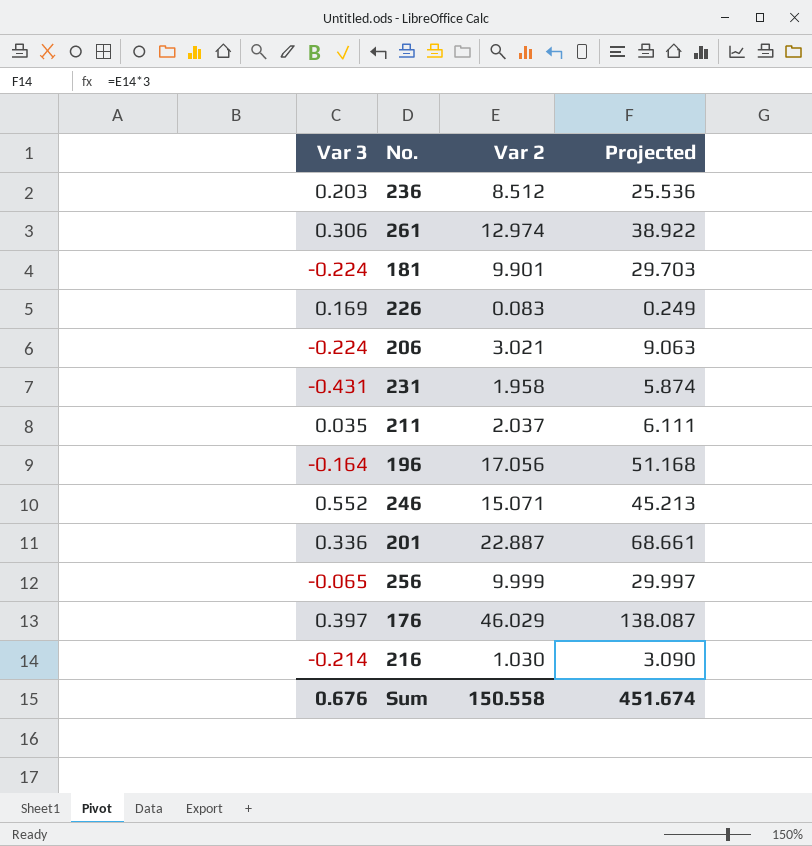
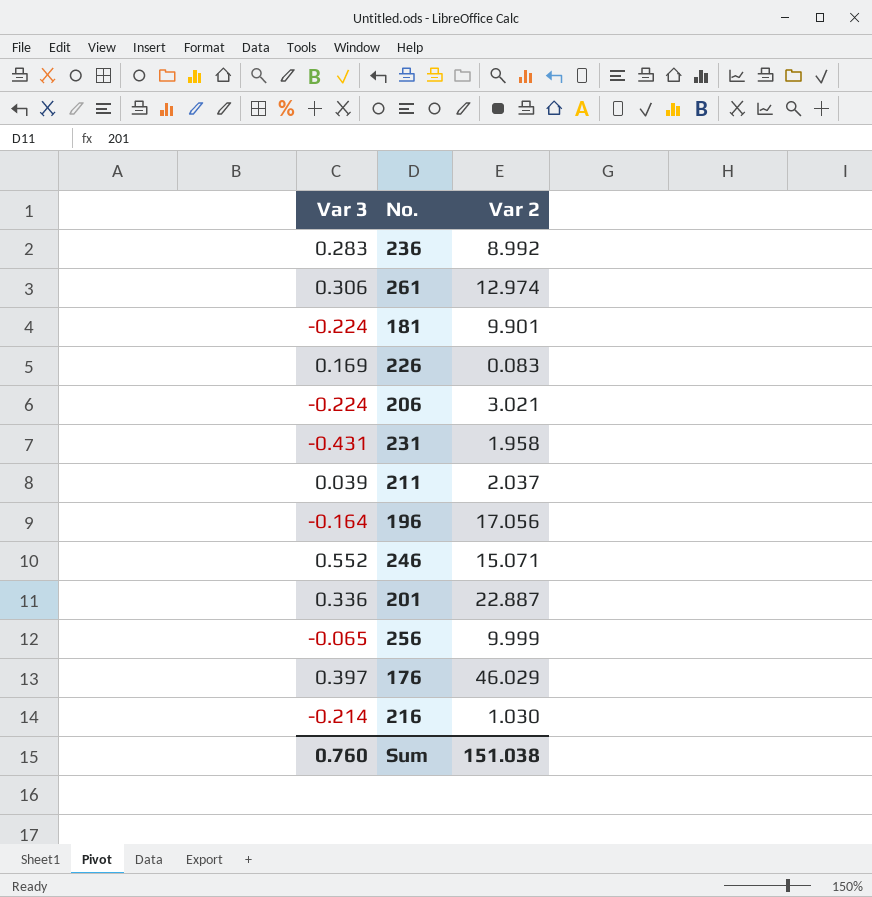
column Projected | formula: [Var 2] * 3 -> none
236 | Var 3: 0.203 -> 0.283
236 | Var 2: 8.512 -> 8.992
211 | Var 3: 0.035 -> 0.039
Sum | Var 3: 0.676 -> 0.760
Sum | Var 2: 150.558 -> 151.038

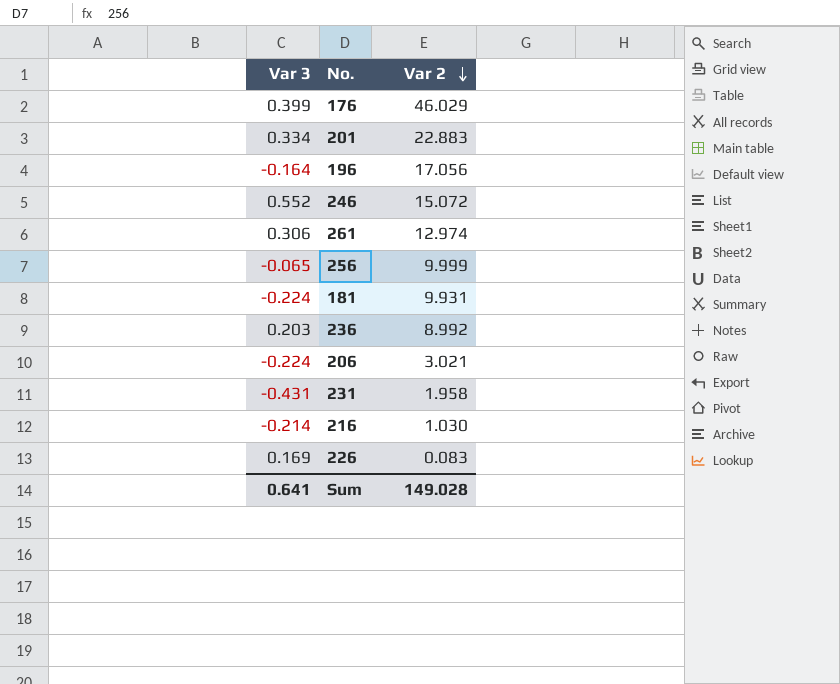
row order: none -> Var 2 descending
row 211: 0.039 | 2.037 -> none
176 | Var 3: 0.397 -> 0.399
201 | Var 3: 0.336 -> 0.334
201 | Var 2: 22.887 -> 22.883
246 | Var 2: 15.071 -> 15.072
181 | Var 2: 9.901 -> 9.931
236 | Var 3: 0.283 -> 0.203
Sum | Var 3: 0.760 -> 0.641
Sum | Var 2: 151.038 -> 149.028

